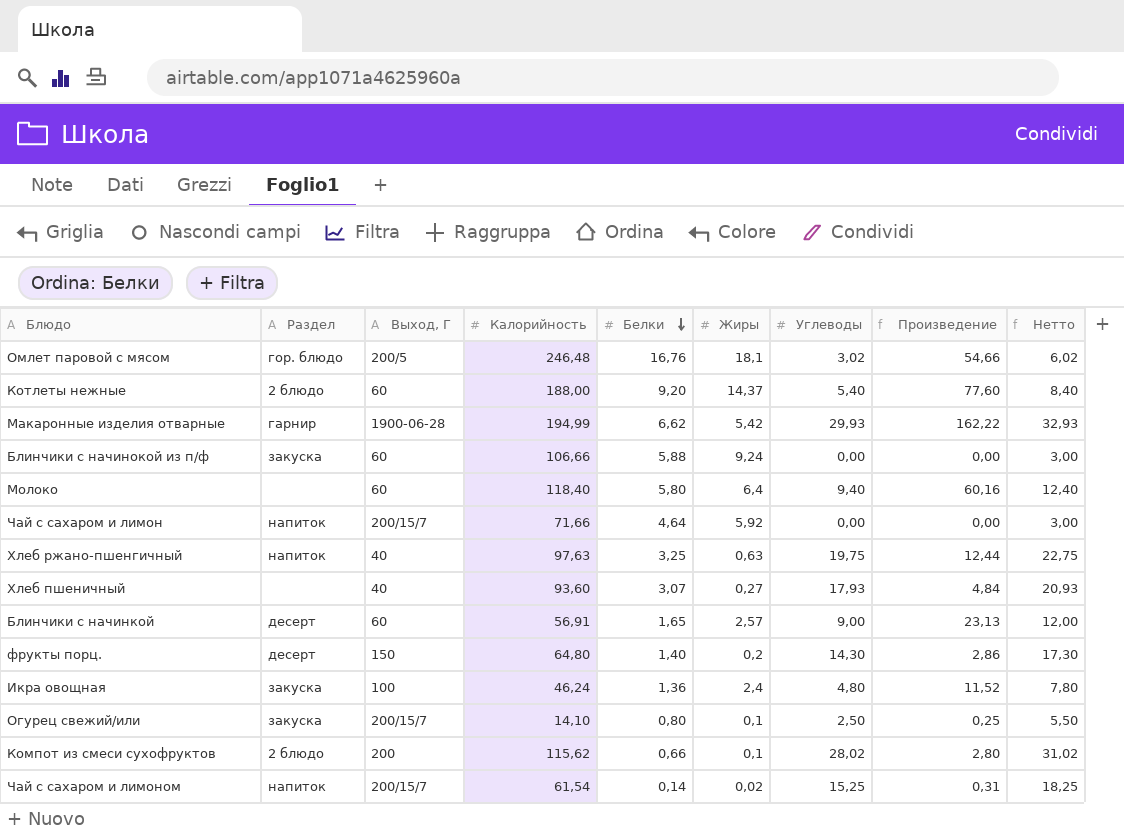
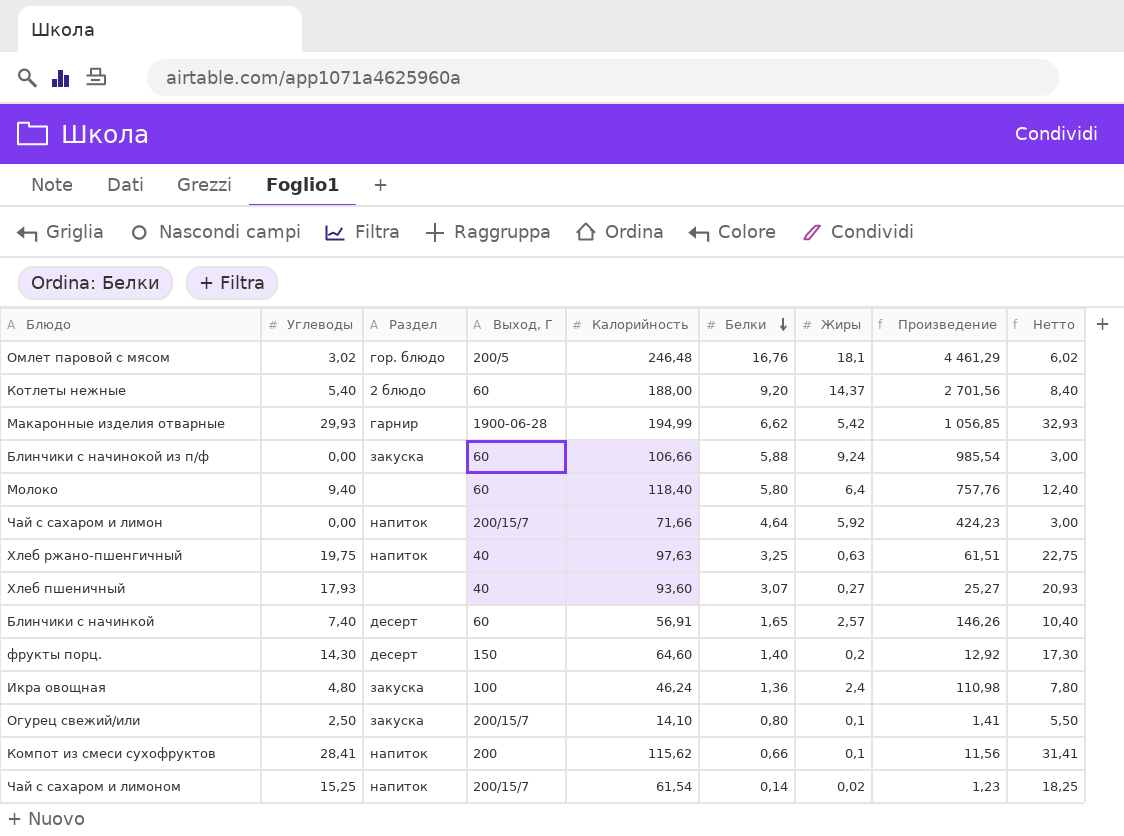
column Углеводы | position: 7 -> 2
column Произведение | formula: [Жиры] * [Углеводы] -> [Калорийность] * [Жиры]
Блинчики с начинкой | Углеводы: 9,00 -> 7,40
Блинчики с начинкой | Нетто: 12,00 -> 10,40
фрукты порц. | Калорийность: 64,80 -> 64,60
Компот из смеси сухофруктов | Углеводы: 28,02 -> 28,41
Компот из смеси сухофруктов | Раздел: 2 блюдо -> напиток
Компот из смеси сухофруктов | Нетто: 31,02 -> 31,41

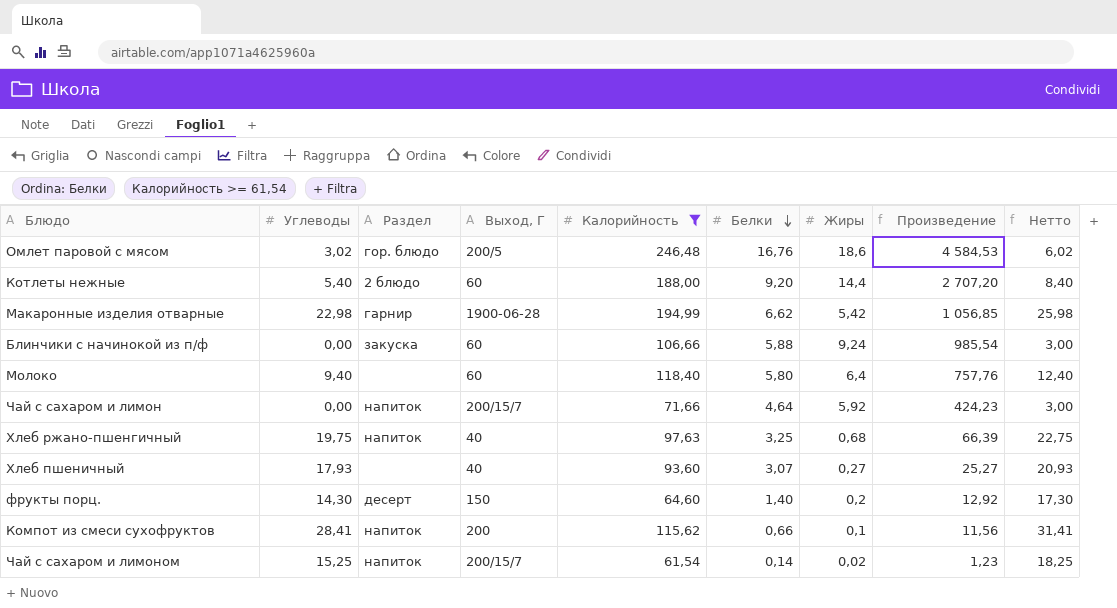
filter: none -> Калорийность >= 61,54
Омлет паровой с мясом | Жиры: 18,1 -> 18,6
Омлет паровой с мясом | Произведение: 4 461,29 -> 4 584,53
Котлеты нежные | Жиры: 14,37 -> 14,4
Котлеты нежные | Произведение: 2 701,56 -> 2 707,20
Макаронные изделия отварные | Углеводы: 29,93 -> 22,98
Макаронные изделия отварные | Нетто: 32,93 -> 25,98
Хлеб ржано-пшенгичный | Жиры: 0,63 -> 0,68
Хлеб ржано-пшенгичный | Произведение: 61,51 -> 66,39

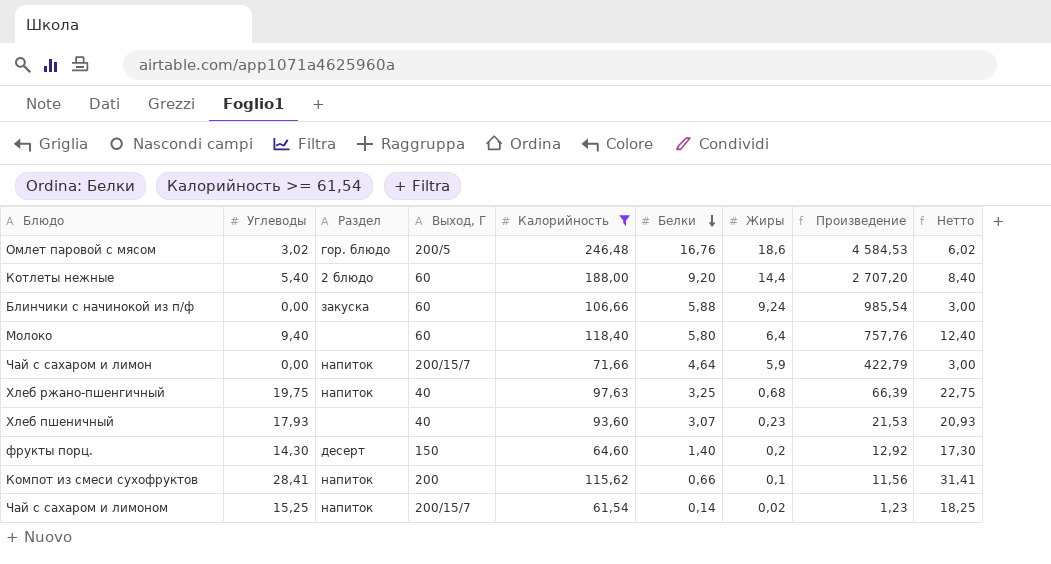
row Макаронные изделия отварные: 22,98 | гарнир | 1900-06-28 | 194,99 | 6,62 | 5,42 | 1 056,85 | 25,98 -> none
Чай с сахаром и лимон | Жиры: 5,92 -> 5,9
Чай с сахаром и лимон | Произведение: 424,23 -> 422,79
Хлеб пшеничный | Жиры: 0,27 -> 0,23
Хлеб пшеничный | Произведение: 25,27 -> 21,53

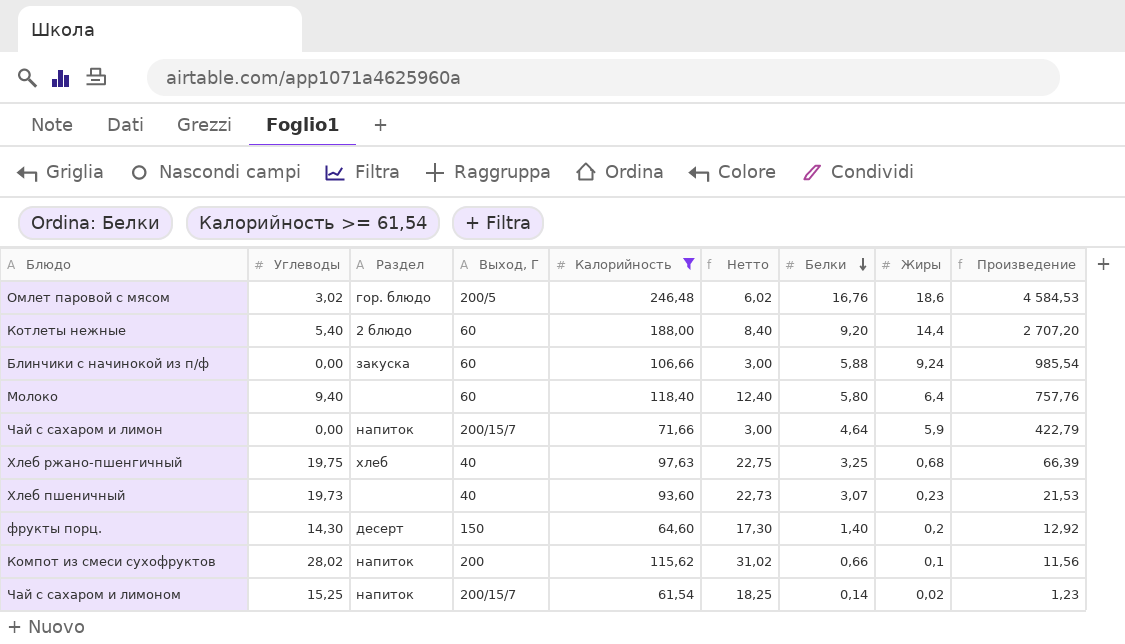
column Нетто | position: 9 -> 6
Хлеб ржано-пшенгичный | Раздел: напиток -> хлеб
Хлеб пшеничный | Углеводы: 17,93 -> 19,73
Хлеб пшеничный | Нетто: 20,93 -> 22,73
Компот из смеси сухофруктов | Углеводы: 28,41 -> 28,02
Компот из смеси сухофруктов | Нетто: 31,41 -> 31,02

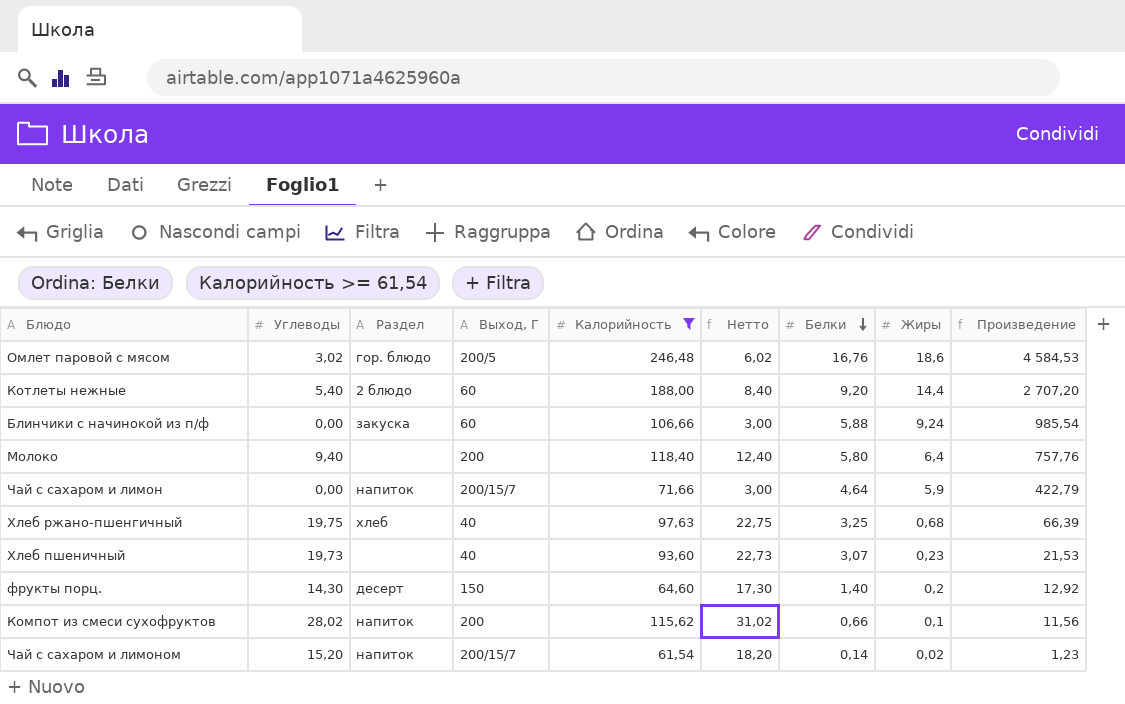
Молоко | Выход, Г: 60 -> 200
Чай с сахаром и лимоном | Углеводы: 15,25 -> 15,20
Чай с сахаром и лимоном | Нетто: 18,25 -> 18,20

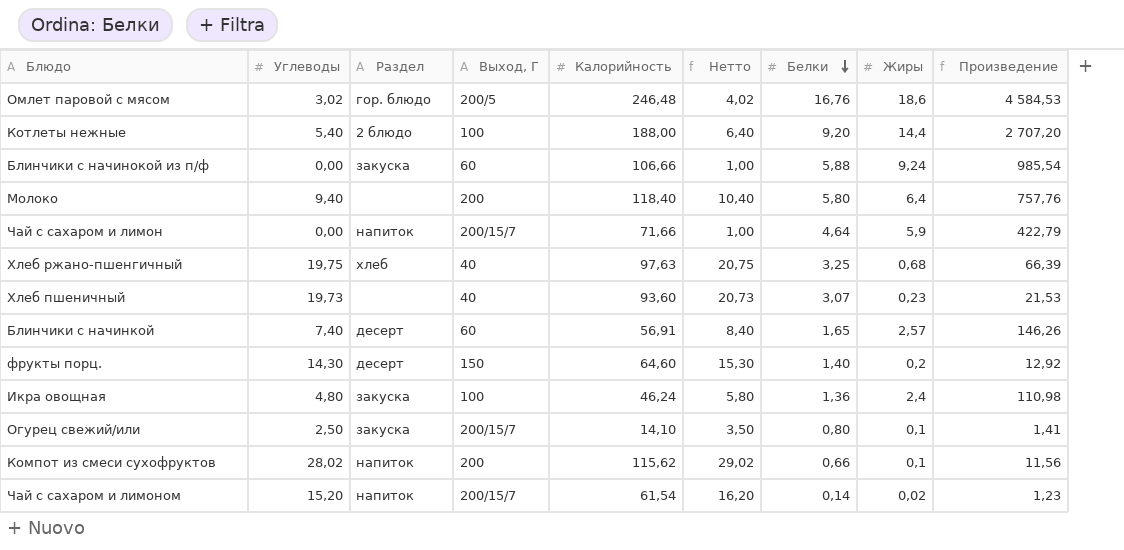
filter: Калорийность >= 61,54 -> none
column Нетто | formula: [Углеводы] + 3 -> [Углеводы] + 1
Котлеты нежные | Выход, Г: 60 -> 100

